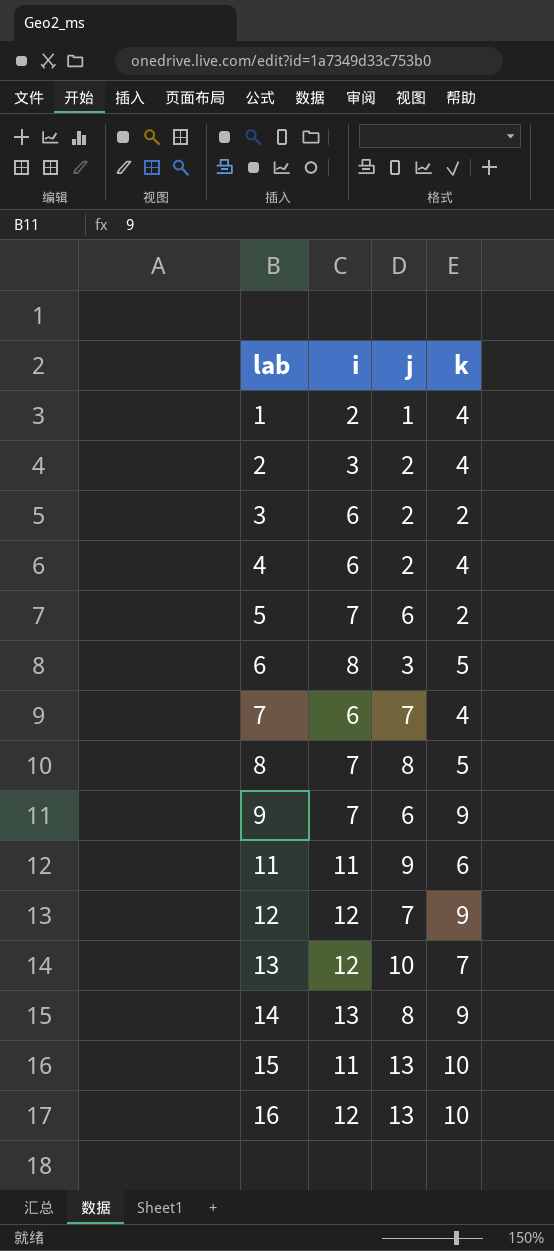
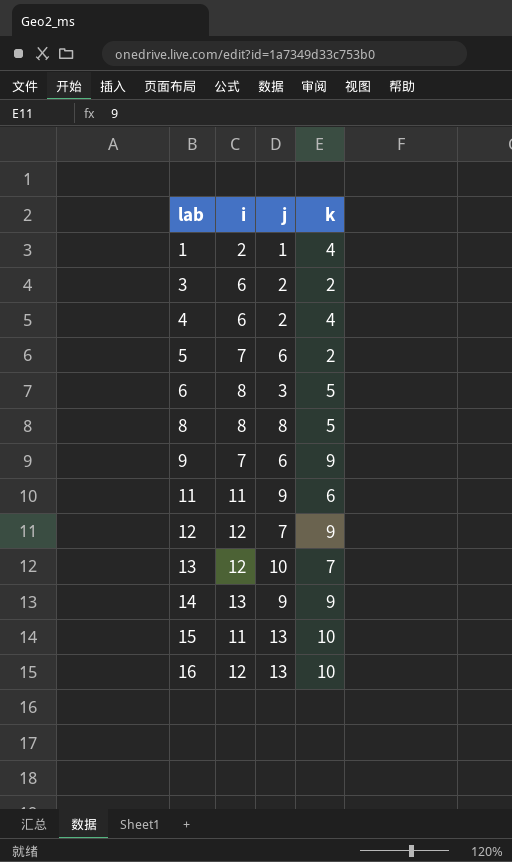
row 2: 3 | 2 | 4 -> none
row 7: 6 | 7 | 4 -> none
8 | i: 7 -> 8
14 | j: 8 -> 9

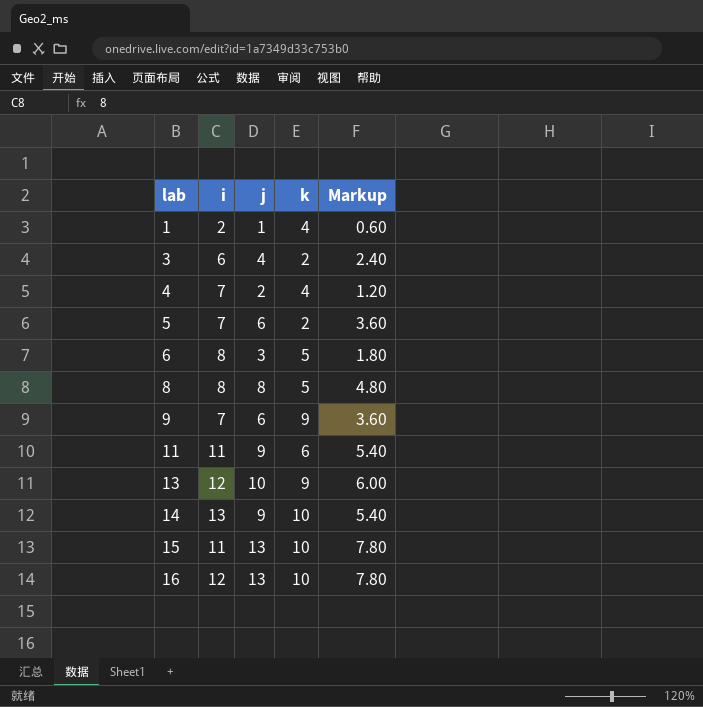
column Markup | formula: none -> [j] * 0.6
row 12: 12 | 7 | 9 -> none
3 | j: 2 -> 4
4 | i: 6 -> 7
13 | k: 7 -> 9
14 | k: 9 -> 10

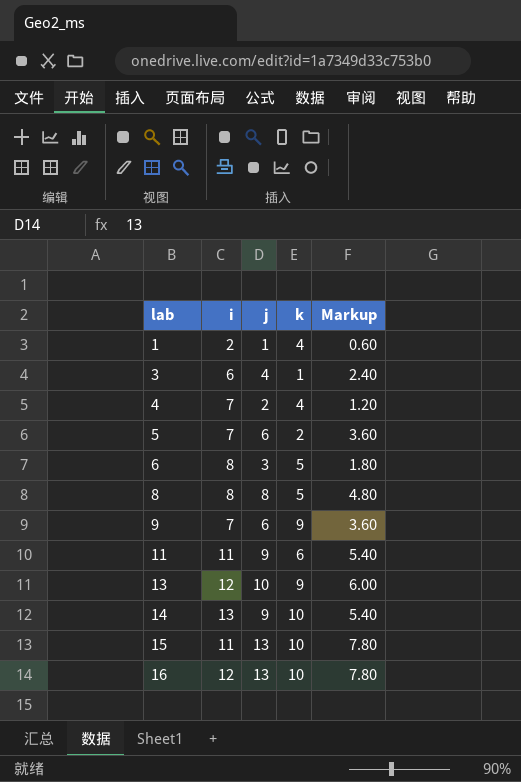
3 | k: 2 -> 1

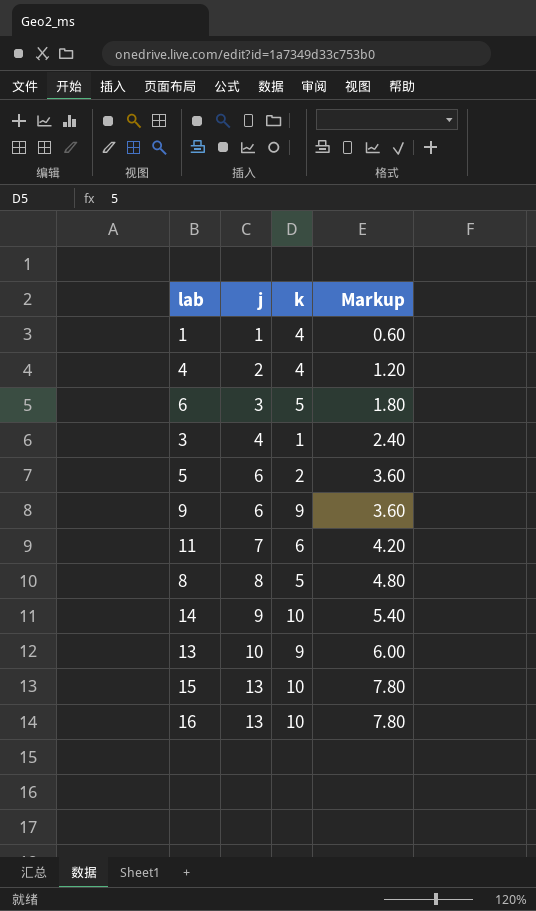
row order: lab ascending -> j ascending
column i | position: 2 -> none
11 | j: 9 -> 7
11 | Markup: 5.40 -> 4.20

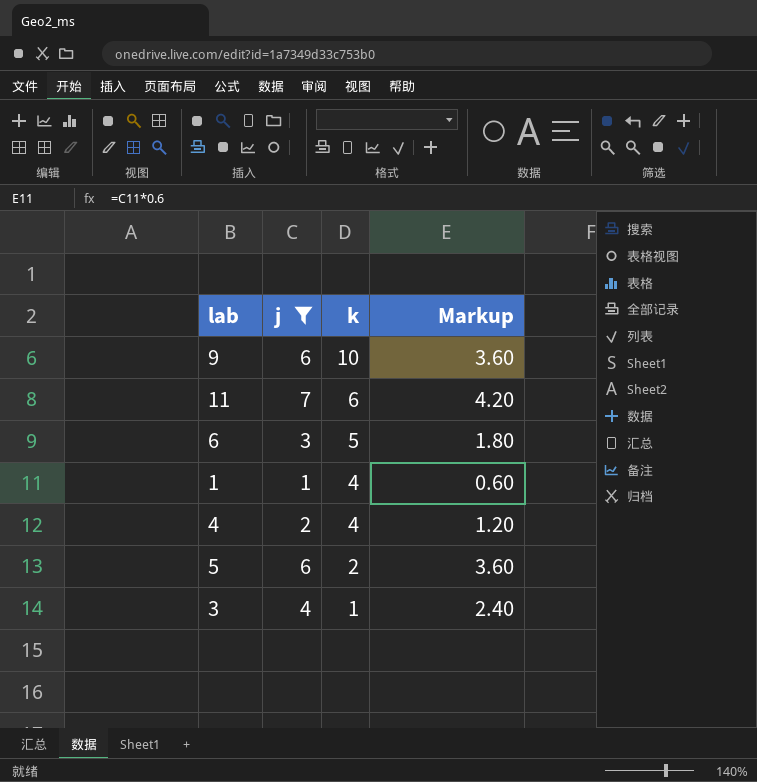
filter: none -> j <= 7
row order: j ascending -> k descending
9 | k: 9 -> 10

